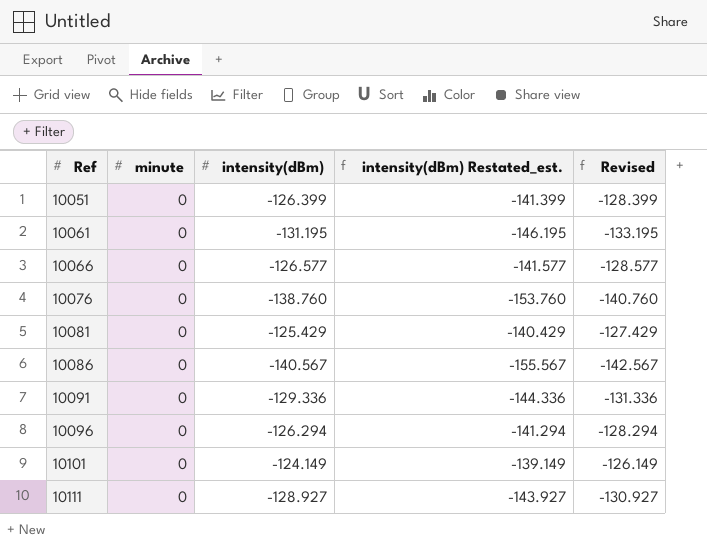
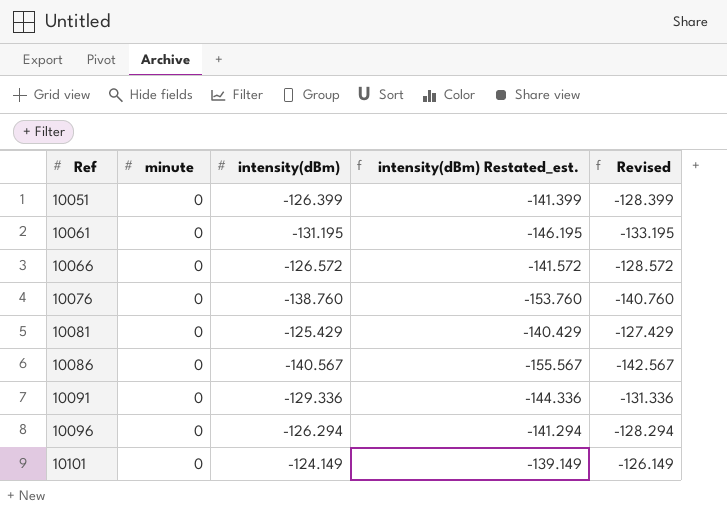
row 10111: 0 | -128.927 | -143.927 | -130.927 -> none
10066 | intensity(dBm): -126.577 -> -126.572
10066 | intensity(dBm) Restated_est.: -141.577 -> -141.572
10066 | Revised: -128.577 -> -128.572

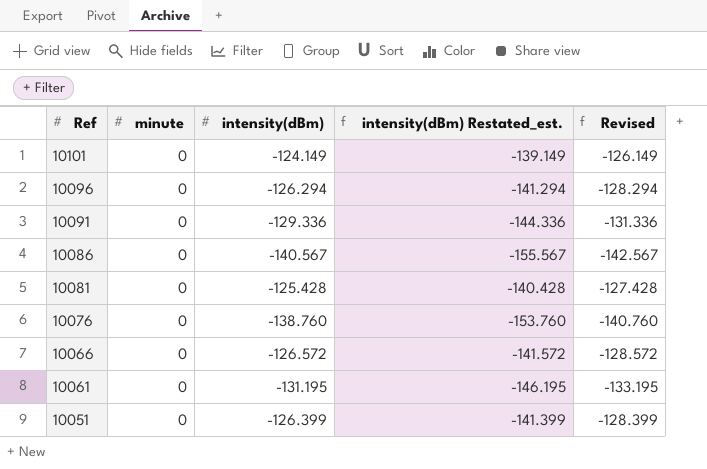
row order: Ref ascending -> Ref descending
10081 | intensity(dBm): -125.429 -> -125.428
10081 | intensity(dBm) Restated_est.: -140.429 -> -140.428
10081 | Revised: -127.429 -> -127.428

